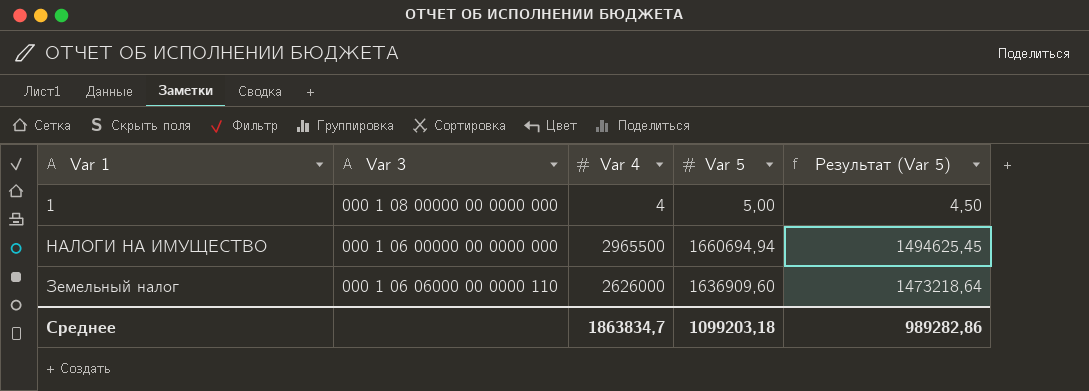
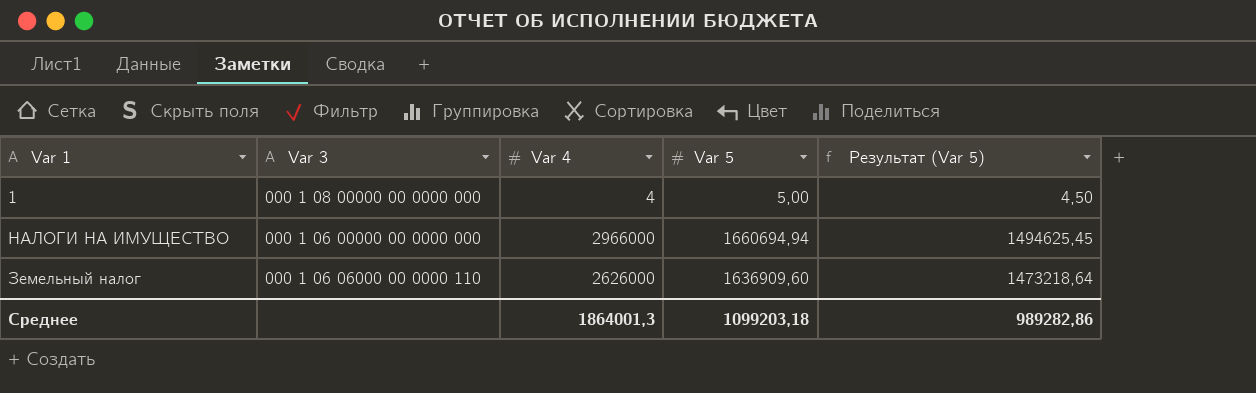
НАЛОГИ НА ИМУЩЕСТВО | Var 4: 2965500 -> 2966000
Среднее | Var 4: 1863834,7 -> 1864001,3

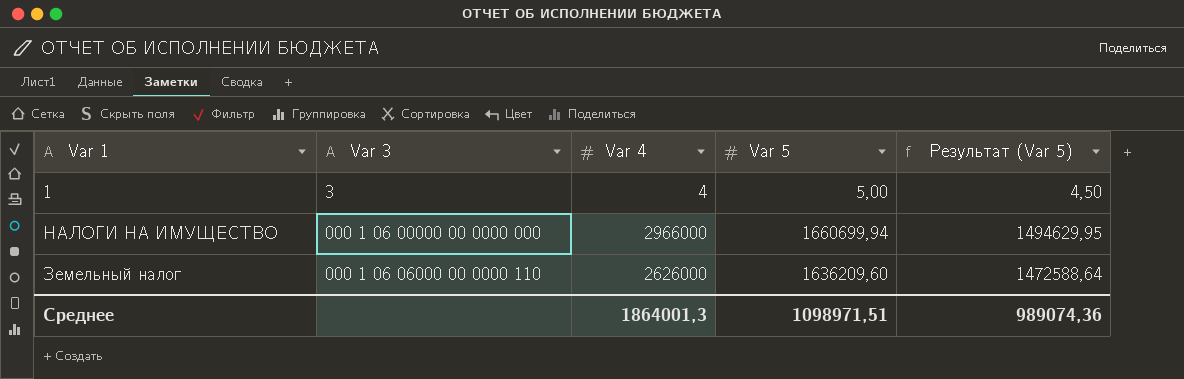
1 | Var 3: 000 1 08 00000 00 0000 000 -> 3
НАЛОГИ НА ИМУЩЕСТВО | Var 5: 1660694,94 -> 1660699,94
НАЛОГИ НА ИМУЩЕСТВО | Результат (Var 5): 1494625,45 -> 1494629,95
Земельный налог | Var 5: 1636909,60 -> 1636209,60
Земельный налог | Результат (Var 5): 1473218,64 -> 1472588,64
Среднее | Var 5: 1099203,18 -> 1098971,51
Среднее | Результат (Var 5): 989282,86 -> 989074,36

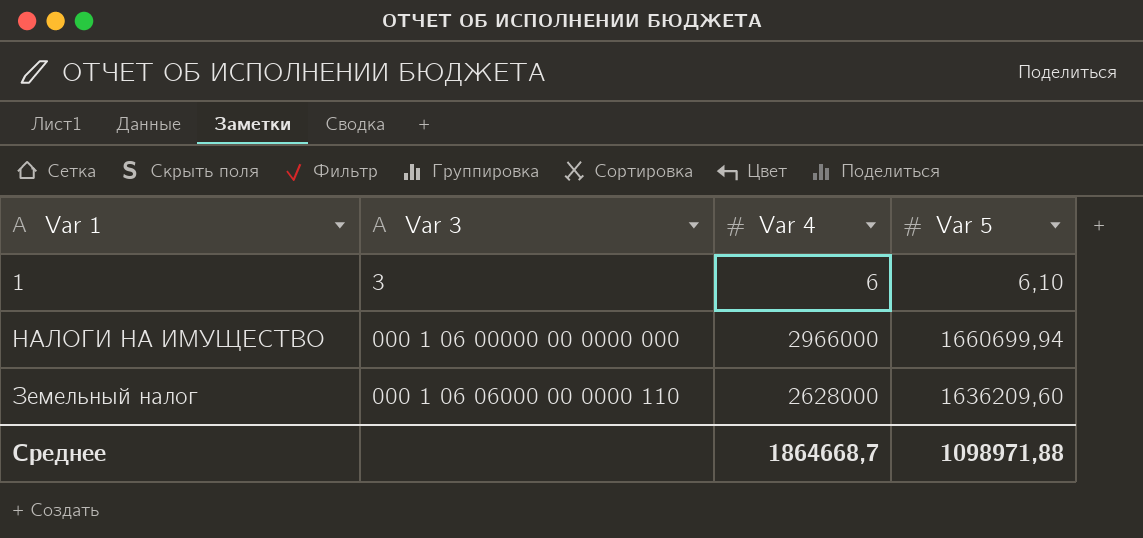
column Результат (Var 5) | formula: [Var 5] * 0,9 -> none
1 | Var 4: 4 -> 6
1 | Var 5: 5,00 -> 6,10
Земельный налог | Var 4: 2626000 -> 2628000
Среднее | Var 4: 1864001,3 -> 1864668,7
Среднее | Var 5: 1098971,51 -> 1098971,88

